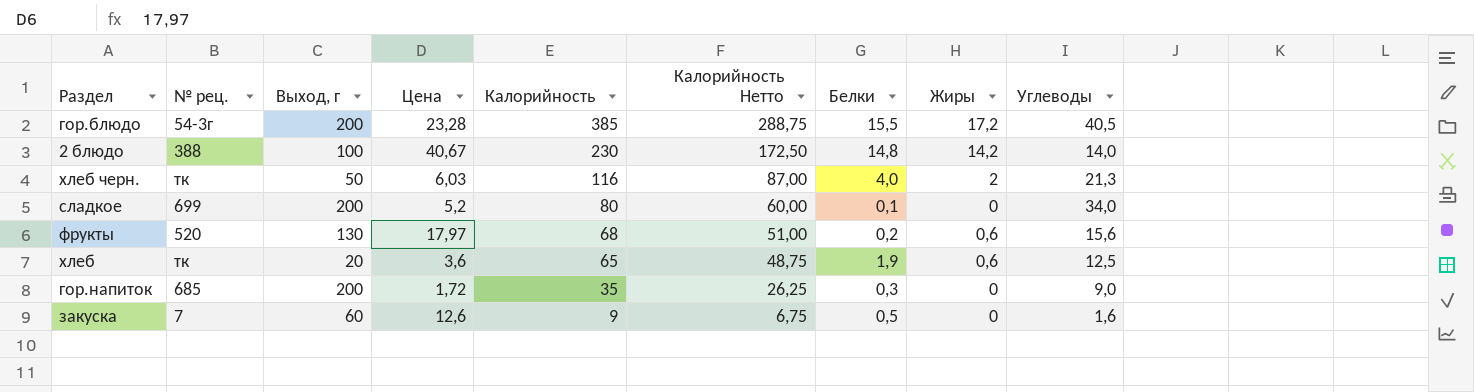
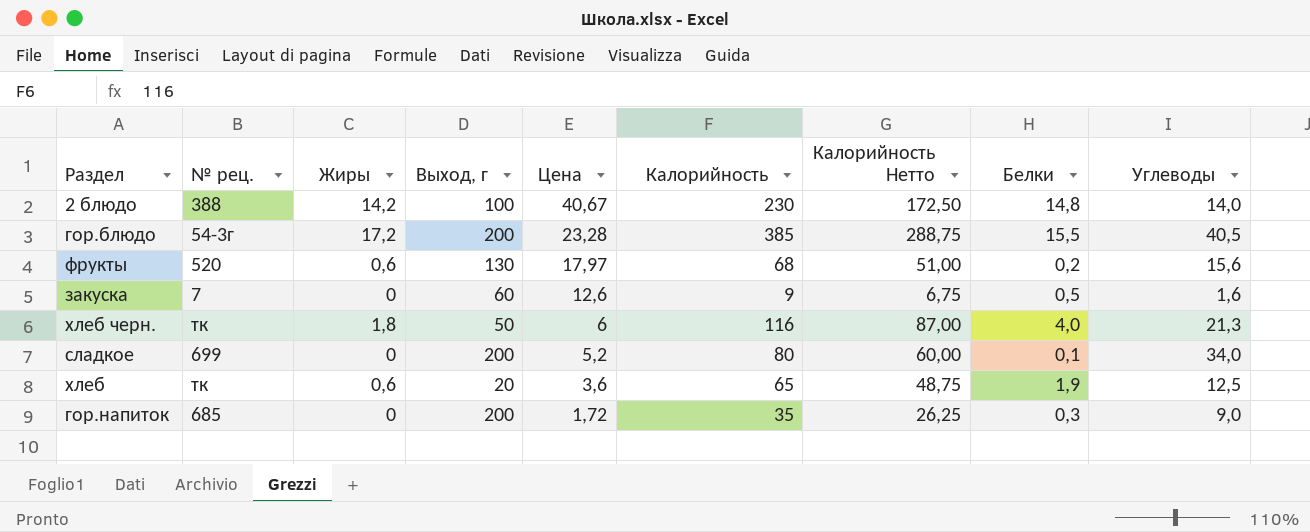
row order: Калорийность descending -> Цена descending
column Жиры | position: 8 -> 3
хлеб черн. | Жиры: 2 -> 1,8
хлеб черн. | Цена: 6,03 -> 6

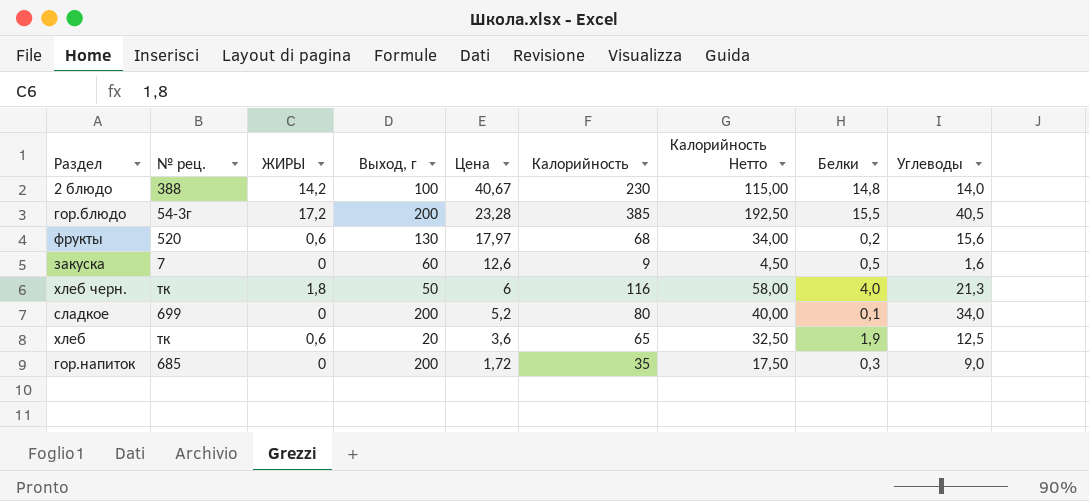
column name: Жиры -> ЖИРЫ
column Калорийность Нетто | formula: [Калорийность] * 0,75 -> [Калорийность] * 0,5

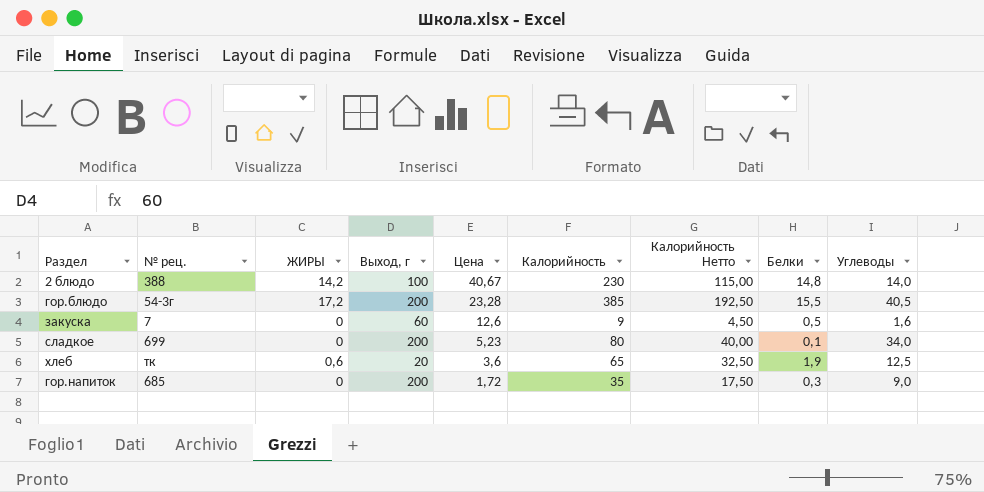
row фрукты: 520 | 0,6 | 130 | 17,97 | 68 | 34,00 | 0,2 | 15,6 -> none
row хлеб черн.: тк | 1,8 | 50 | 6 | 116 | 58,00 | 4,0 | 21,3 -> none
сладкое | Цена: 5,2 -> 5,23

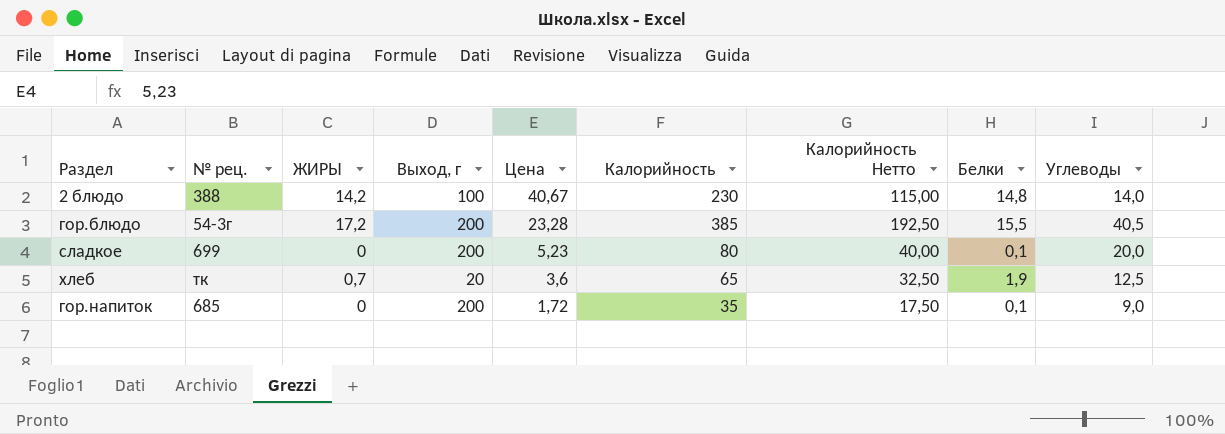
row закуска: 7 | 0 | 60 | 12,6 | 9 | 4,50 | 0,5 | 1,6 -> none
сладкое | Углеводы: 34,0 -> 20,0
хлеб | ЖИРЫ: 0,6 -> 0,7
гор.напиток | Белки: 0,3 -> 0,1

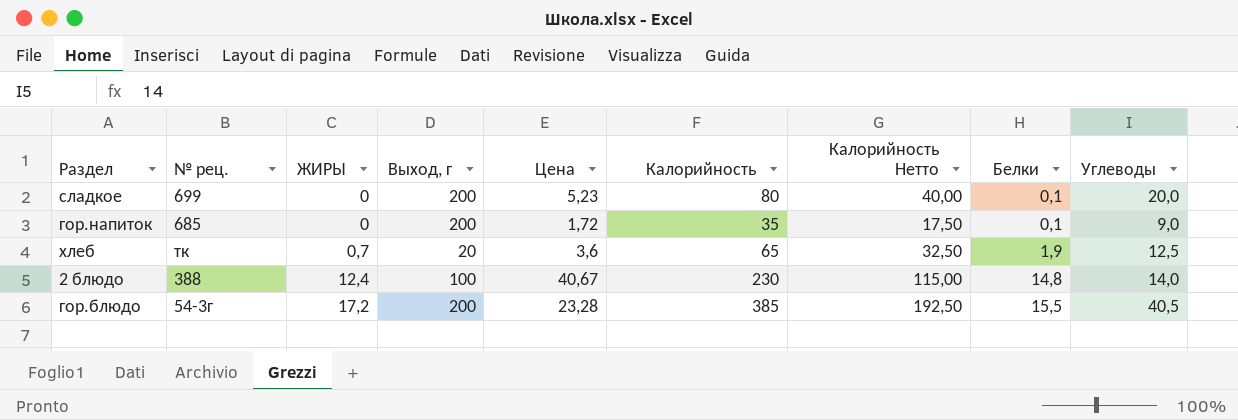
row order: Цена descending -> ЖИРЫ ascending
2 блюдо | ЖИРЫ: 14,2 -> 12,4

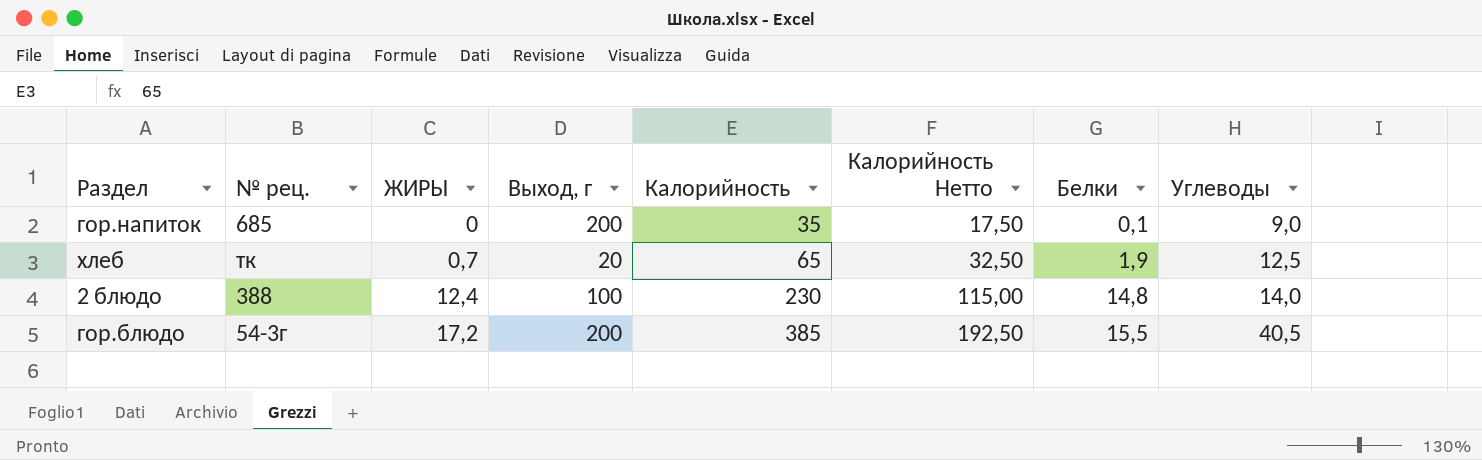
column Цена | position: 5 -> none
row сладкое: 699 | 0 | 200 | 5,23 | 80 | 40,00 | 0,1 | 20,0 -> none

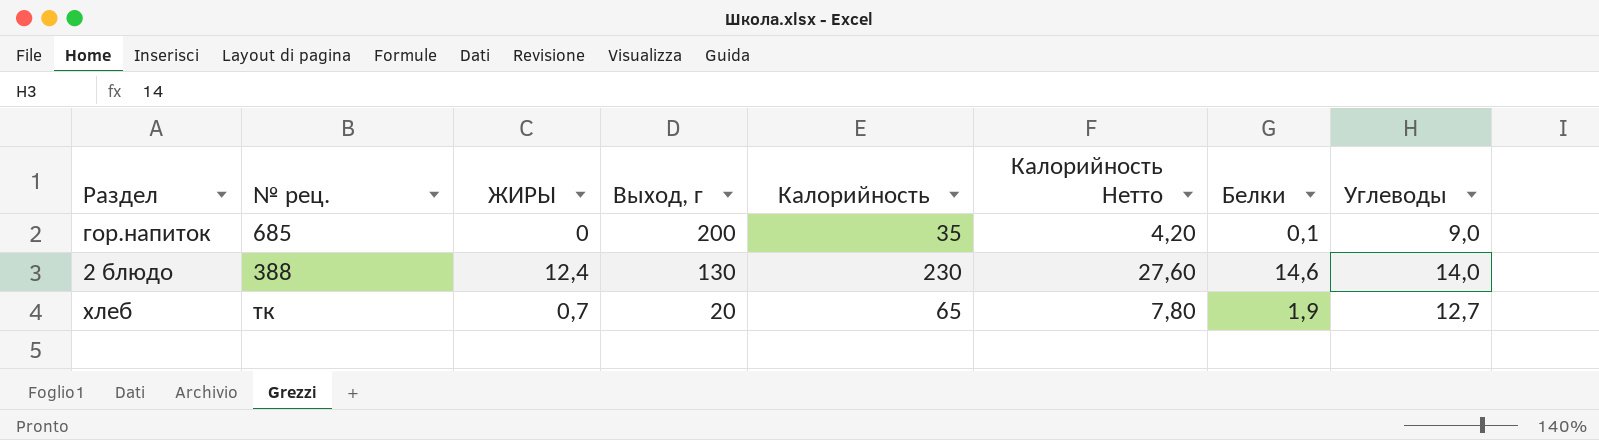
row order: ЖИРЫ ascending -> Выход, г descending
column Калорийность Нетто | formula: [Калорийность] * 0,5 -> [Калорийность] * 0,12
row гор.блюдо: 54-3г | 17,2 | 200 | 385 | 192,50 | 15,5 | 40,5 -> none
2 блюдо | Выход, г: 100 -> 130
2 блюдо | Белки: 14,8 -> 14,6
хлеб | Углеводы: 12,5 -> 12,7

